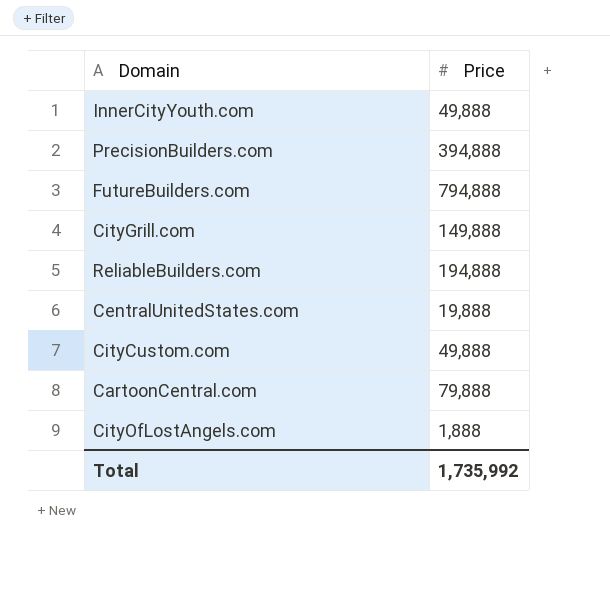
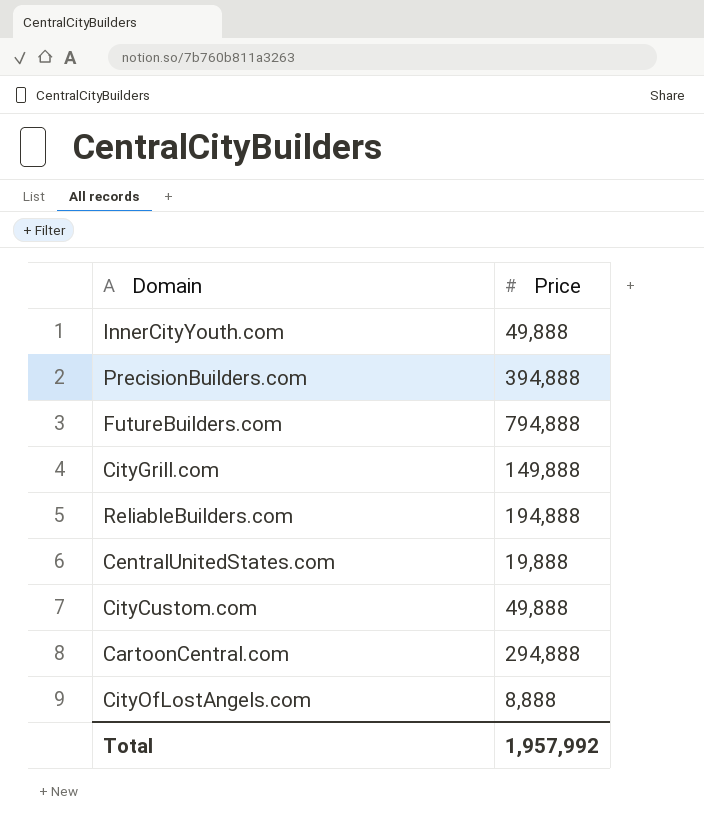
CartoonCentral.com | Price: 79,888 -> 294,888
CityOfLostAngels.com | Price: 1,888 -> 8,888
Total | Price: 1,735,992 -> 1,957,992

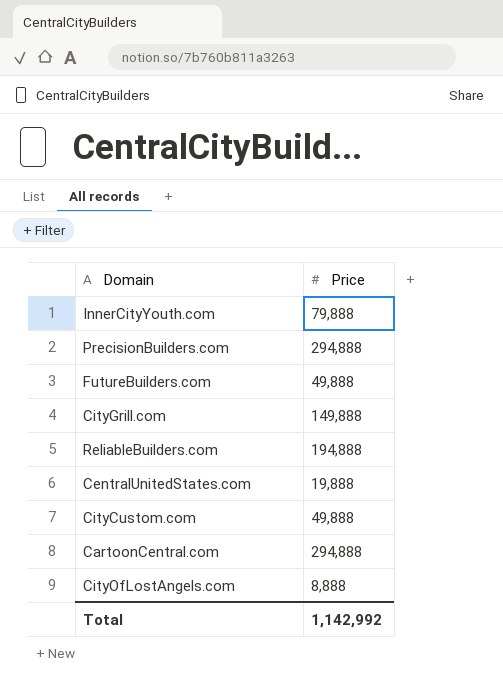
InnerCityYouth.com | Price: 49,888 -> 79,888
PrecisionBuilders.com | Price: 394,888 -> 294,888
FutureBuilders.com | Price: 794,888 -> 49,888
Total | Price: 1,957,992 -> 1,142,992

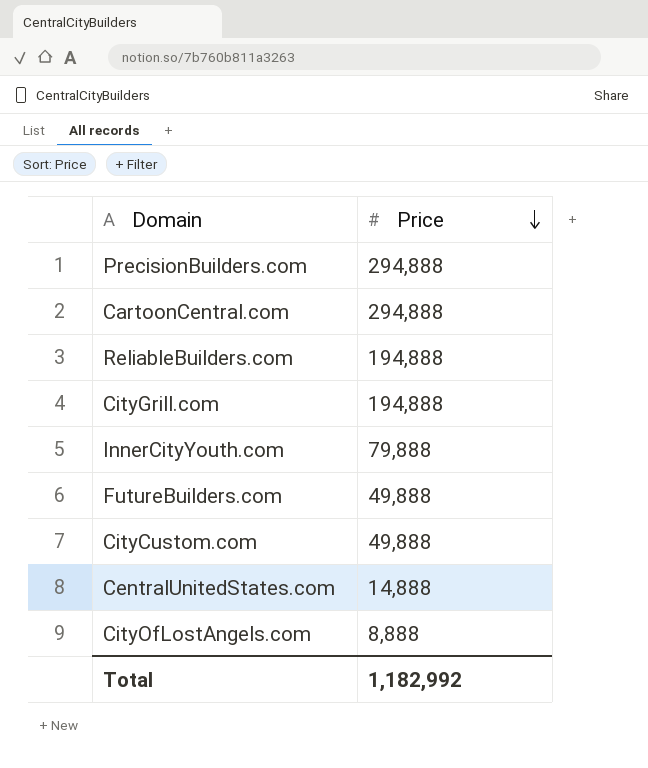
row order: none -> Price descending
CityGrill.com | Price: 149,888 -> 194,888
CentralUnitedStates.com | Price: 19,888 -> 14,888
Total | Price: 1,142,992 -> 1,182,992

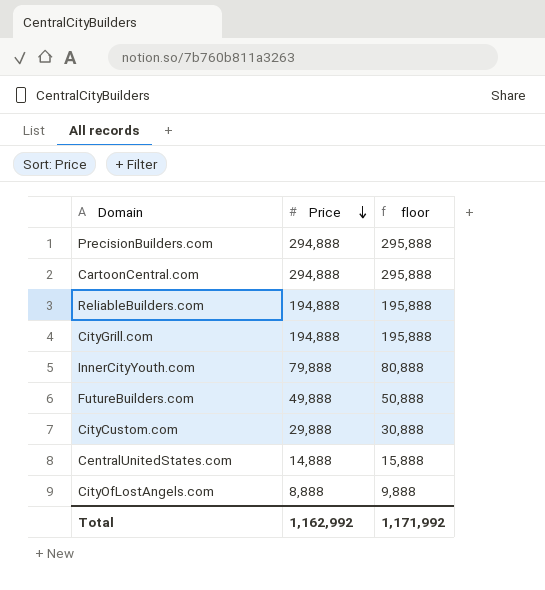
column floor | formula: none -> [Price] + 1000
CityCustom.com | Price: 49,888 -> 29,888
Total | Price: 1,182,992 -> 1,162,992

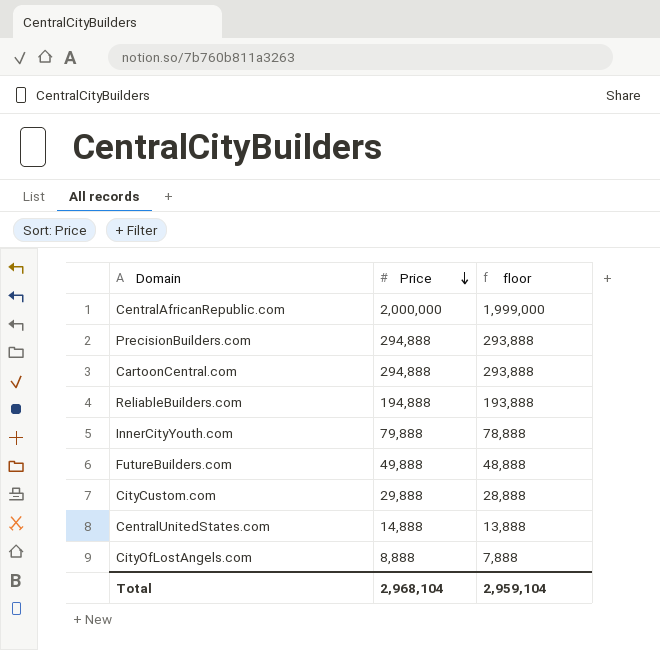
column floor | formula: [Price] + 1000 -> [Price] - 1000
row CityGrill.com: 194,888 | 195,888 -> none
row CentralAfricanRepublic.com: none -> 2,000,000 | 1,999,000
Total | Price: 1,162,992 -> 2,968,104
Total | floor: 1,171,992 -> 2,959,104

